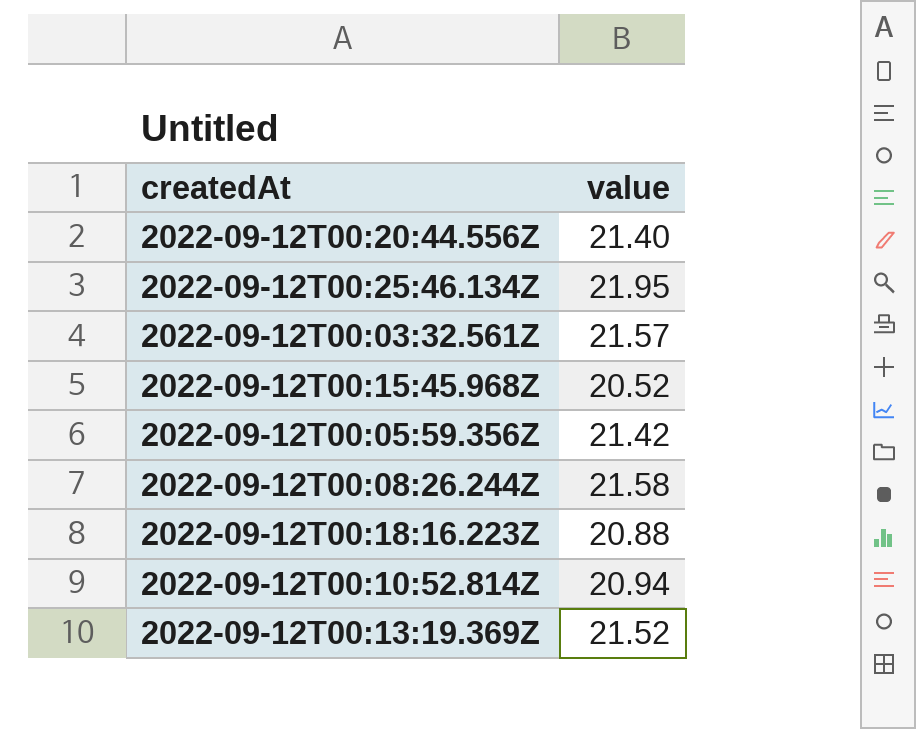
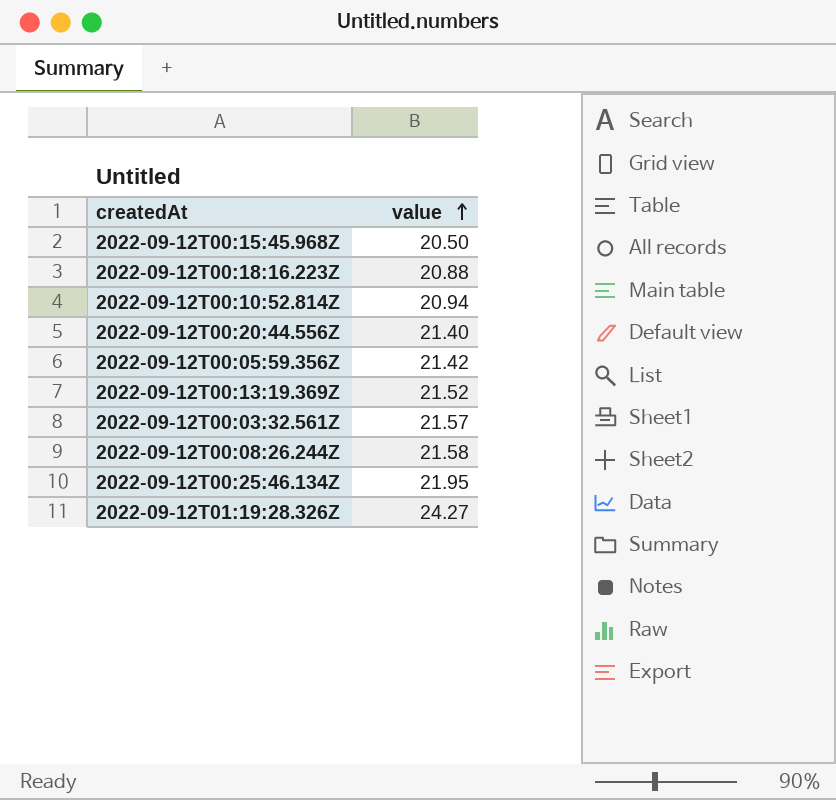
row order: none -> value ascending
2022-09-12T00:15:45.968Z | value: 20.52 -> 20.50
row 2022-09-12T01:19:28.326Z: none -> 24.27

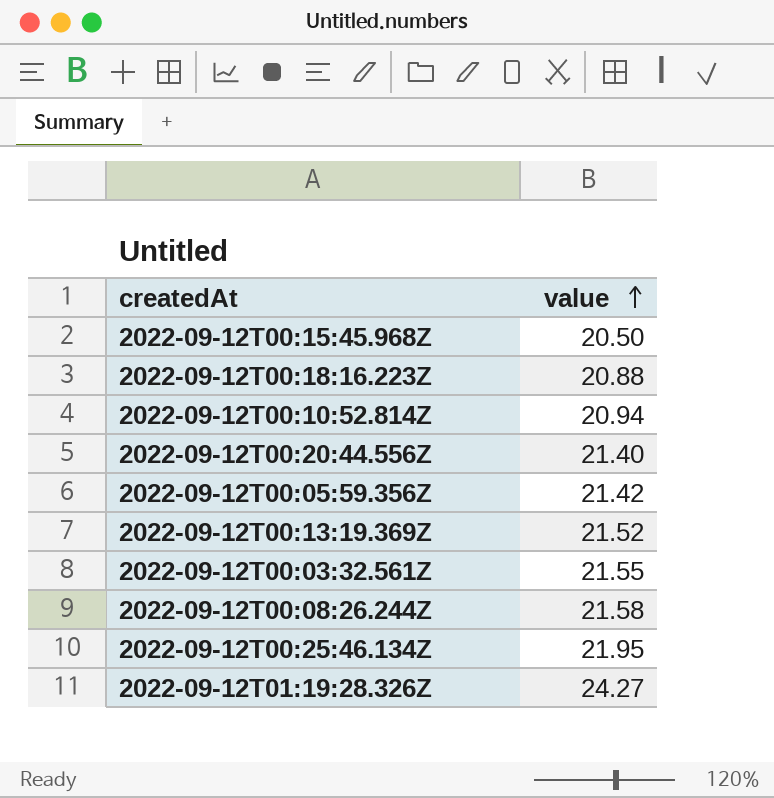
2022-09-12T00:03:32.561Z | value: 21.57 -> 21.55

